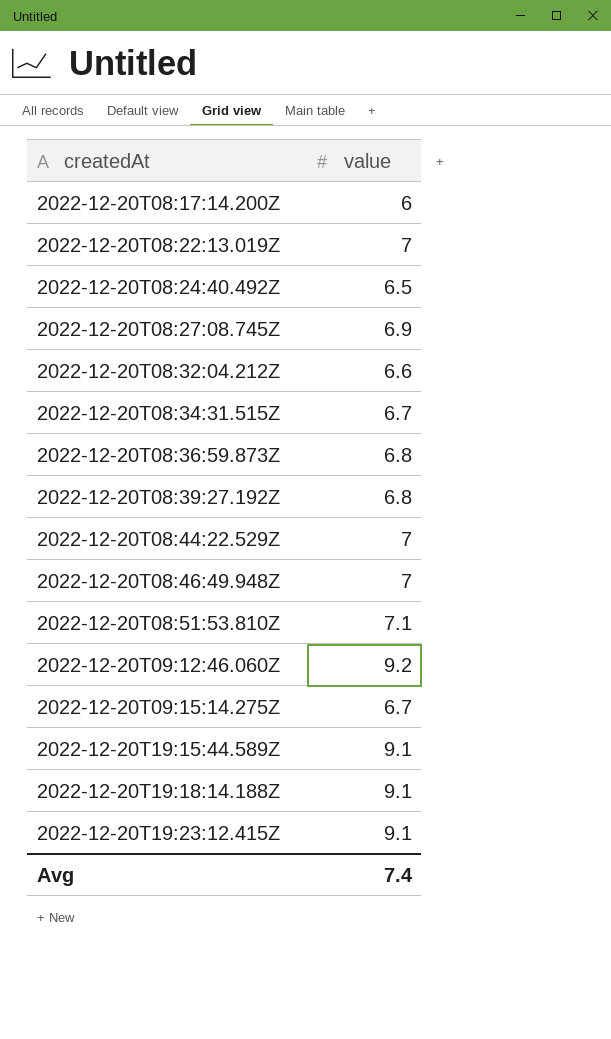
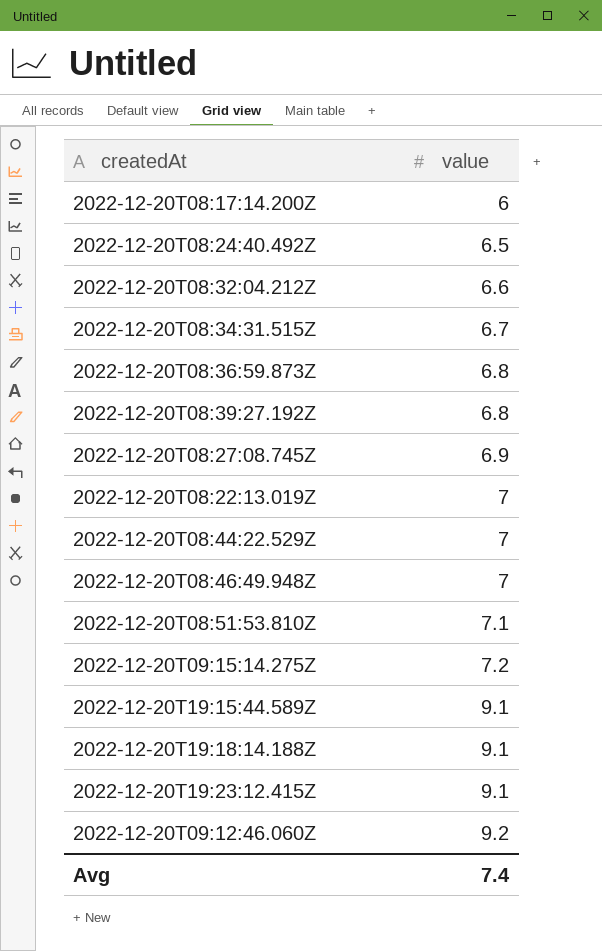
row order: createdAt ascending -> value ascending
2022-12-20T09:15:14.275Z | value: 6.7 -> 7.2

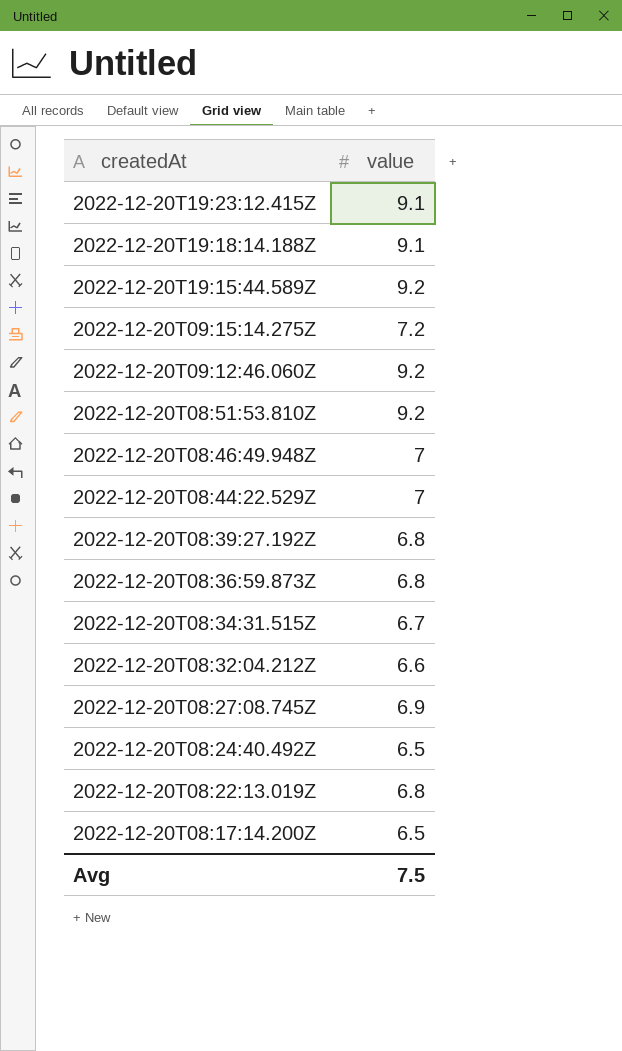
row order: value ascending -> createdAt descending
2022-12-20T19:15:44.589Z | value: 9.1 -> 9.2
2022-12-20T08:51:53.810Z | value: 7.1 -> 9.2
2022-12-20T08:22:13.019Z | value: 7 -> 6.8
2022-12-20T08:17:14.200Z | value: 6 -> 6.5
Avg | value: 7.4 -> 7.5

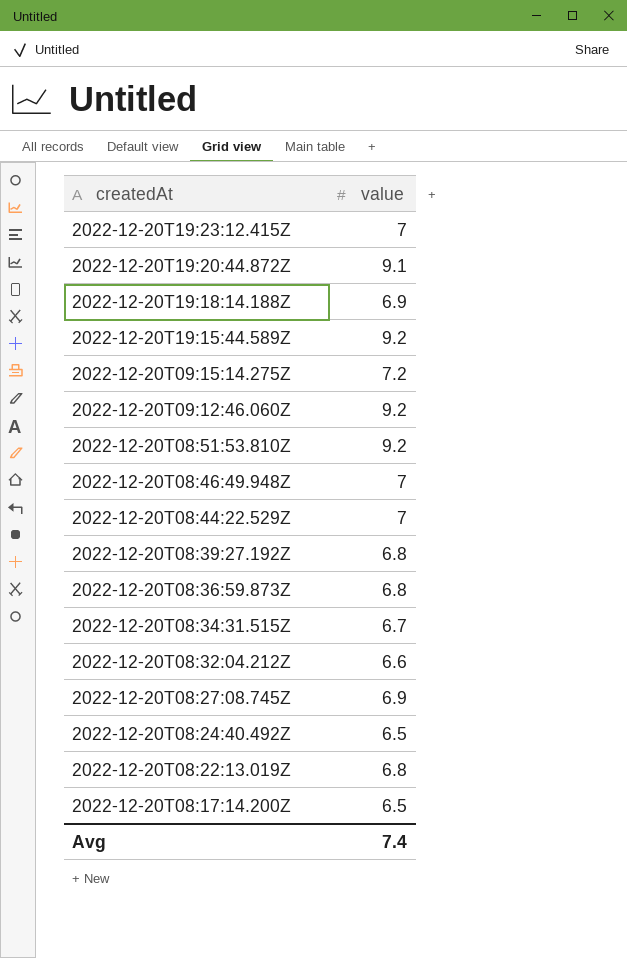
2022-12-20T19:23:12.415Z | value: 9.1 -> 7
row 2022-12-20T19:20:44.872Z: none -> 9.1
2022-12-20T19:18:14.188Z | value: 9.1 -> 6.9
Avg | value: 7.5 -> 7.4

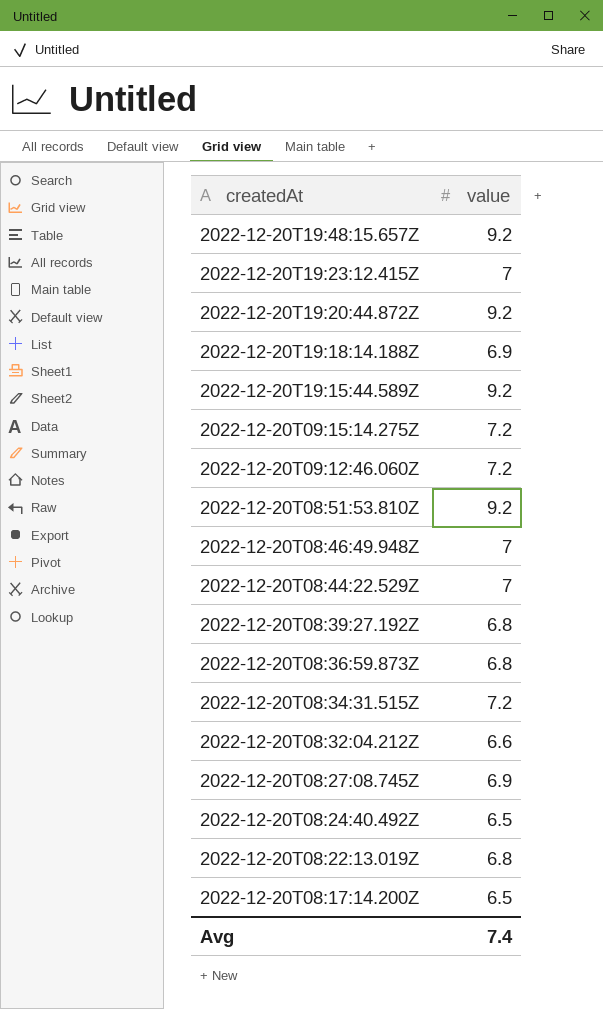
row 2022-12-20T19:48:15.657Z: none -> 9.2
2022-12-20T19:20:44.872Z | value: 9.1 -> 9.2
2022-12-20T09:12:46.060Z | value: 9.2 -> 7.2
2022-12-20T08:34:31.515Z | value: 6.7 -> 7.2

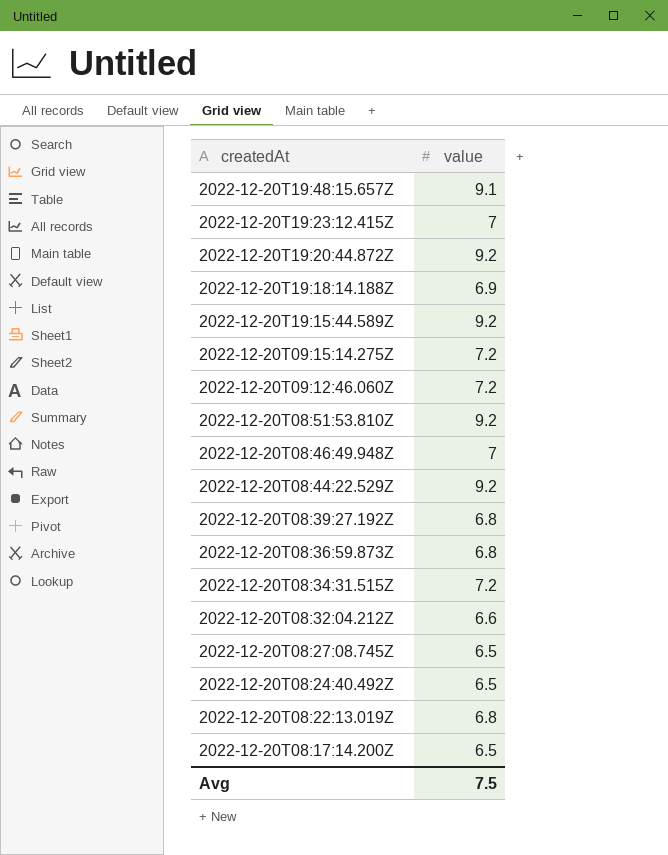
2022-12-20T19:48:15.657Z | value: 9.2 -> 9.1
2022-12-20T08:44:22.529Z | value: 7 -> 9.2
2022-12-20T08:27:08.745Z | value: 6.9 -> 6.5
Avg | value: 7.4 -> 7.5

